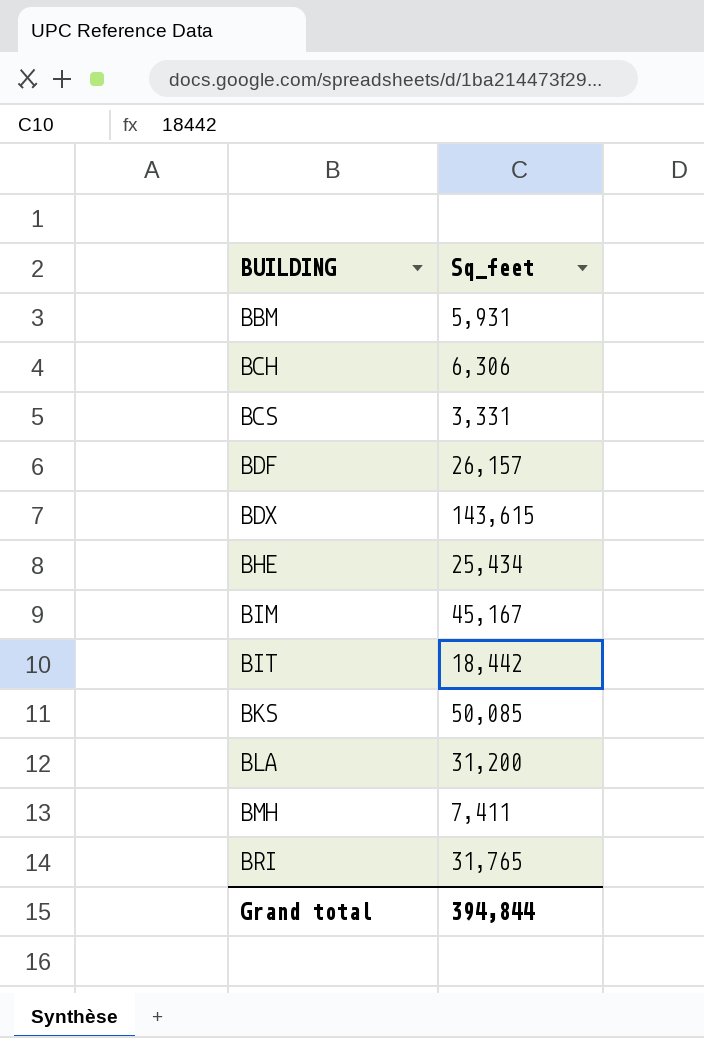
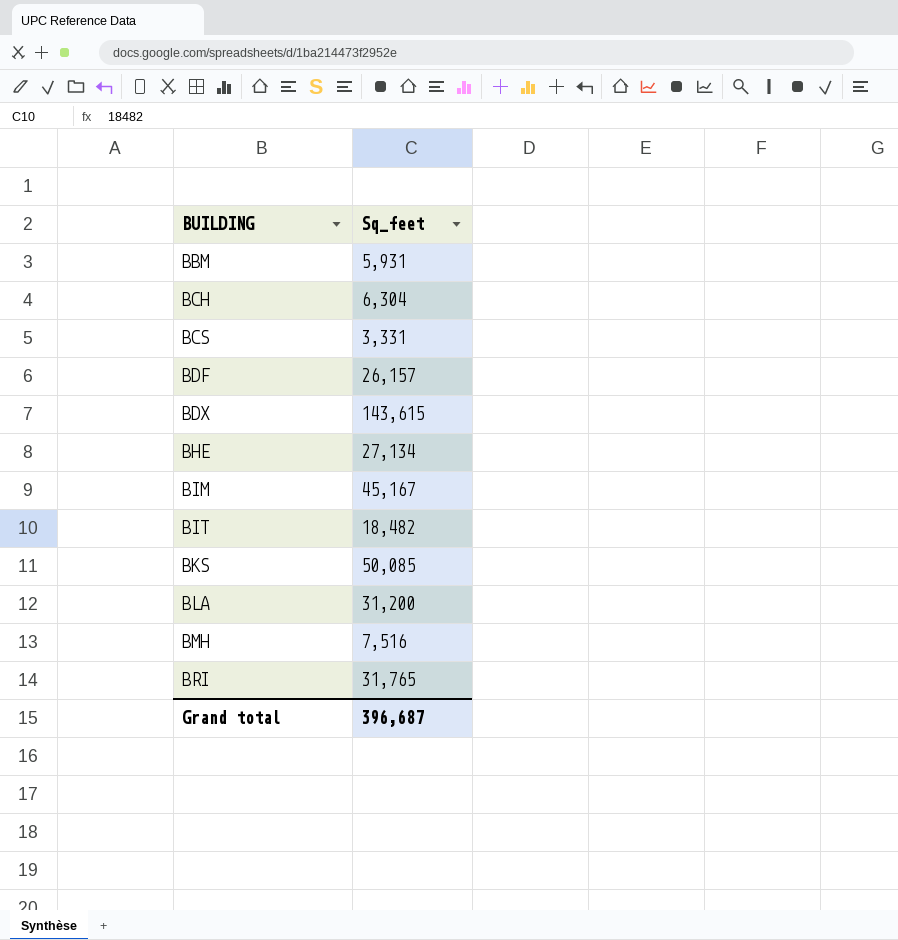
BCH | Sq_feet: 6,306 -> 6,304
BHE | Sq_feet: 25,434 -> 27,134
BIT | Sq_feet: 18,442 -> 18,482
BMH | Sq_feet: 7,411 -> 7,516
Grand total | Sq_feet: 394,844 -> 396,687

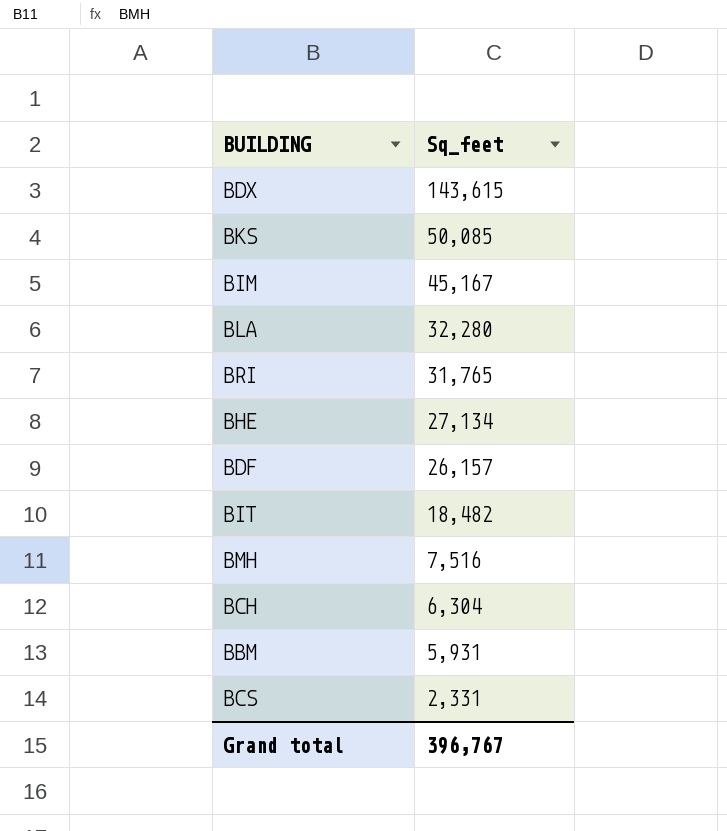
row order: BUILDING ascending -> Sq_feet descending
BLA | Sq_feet: 31,200 -> 32,280
BCS | Sq_feet: 3,331 -> 2,331
Grand total | Sq_feet: 396,687 -> 396,767

